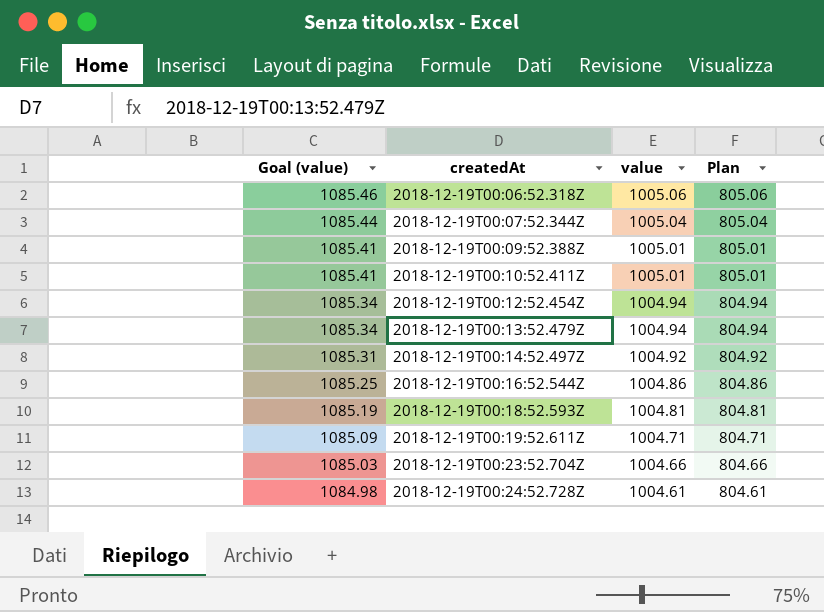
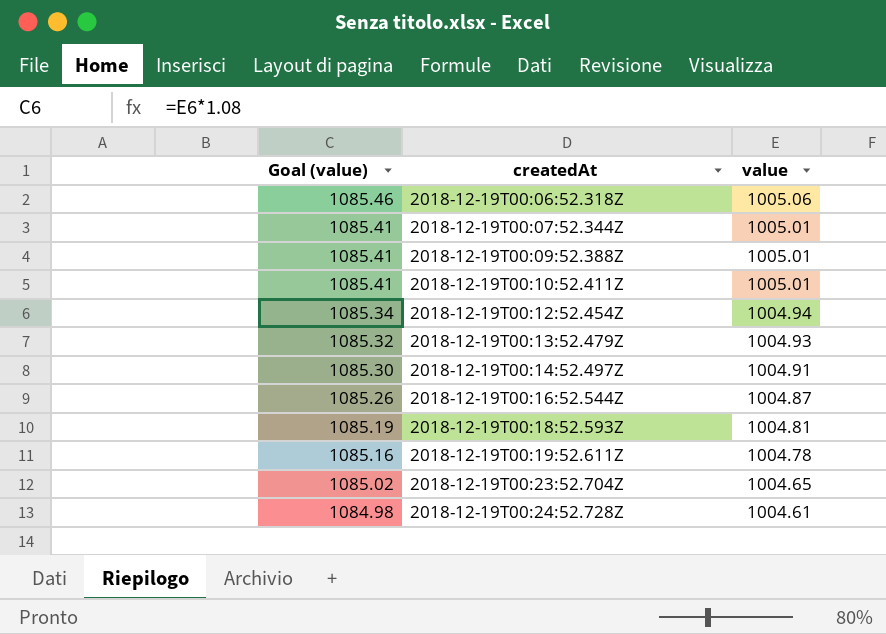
column Plan | formula: [value] - 200 -> none
2018-12-19T00:07:52.344Z | Goal (value): 1085.44 -> 1085.41
2018-12-19T00:07:52.344Z | value: 1005.04 -> 1005.01
2018-12-19T00:13:52.479Z | Goal (value): 1085.34 -> 1085.32
2018-12-19T00:13:52.479Z | value: 1004.94 -> 1004.93
2018-12-19T00:14:52.497Z | Goal (value): 1085.31 -> 1085.30
2018-12-19T00:14:52.497Z | value: 1004.92 -> 1004.91
2018-12-19T00:16:52.544Z | Goal (value): 1085.25 -> 1085.26
2018-12-19T00:16:52.544Z | value: 1004.86 -> 1004.87
2018-12-19T00:19:52.611Z | Goal (value): 1085.09 -> 1085.16
2018-12-19T00:19:52.611Z | value: 1004.71 -> 1004.78
2018-12-19T00:23:52.704Z | Goal (value): 1085.03 -> 1085.02
2018-12-19T00:23:52.704Z | value: 1004.66 -> 1004.65

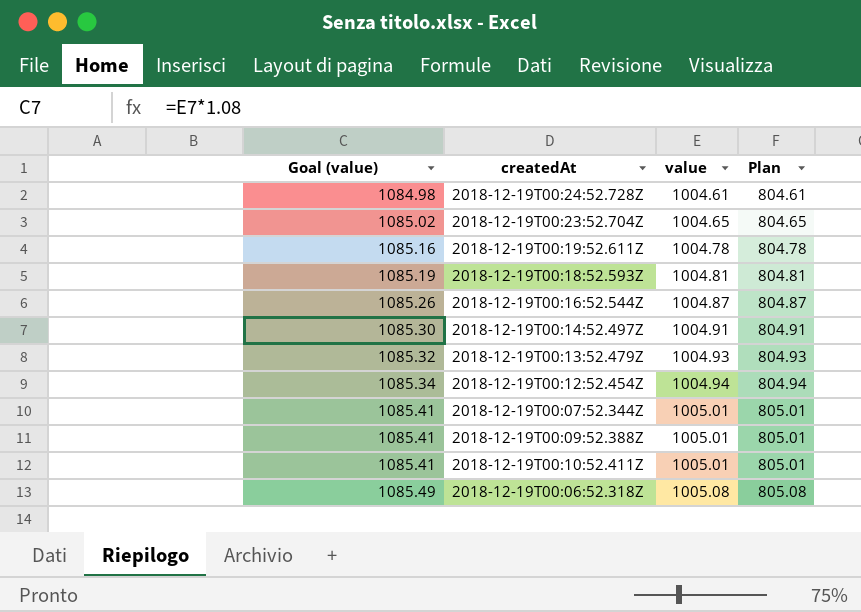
row order: Goal (value) descending -> Goal (value) ascending
column Plan | formula: none -> [value] - 200
2018-12-19T00:06:52.318Z | Goal (value): 1085.46 -> 1085.49
2018-12-19T00:06:52.318Z | value: 1005.06 -> 1005.08

